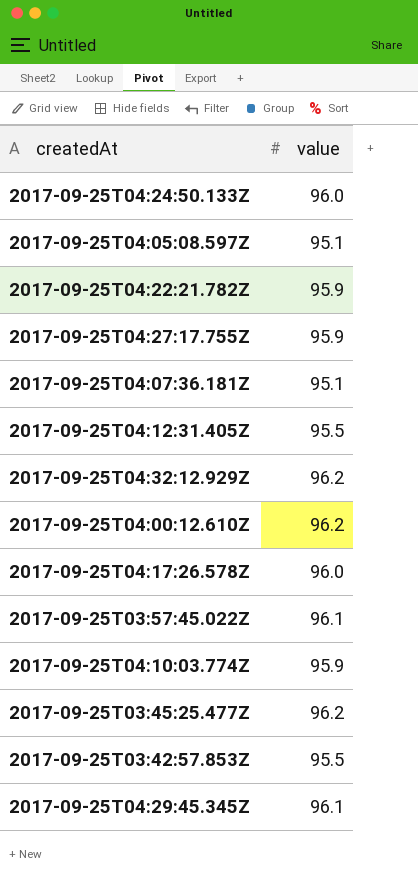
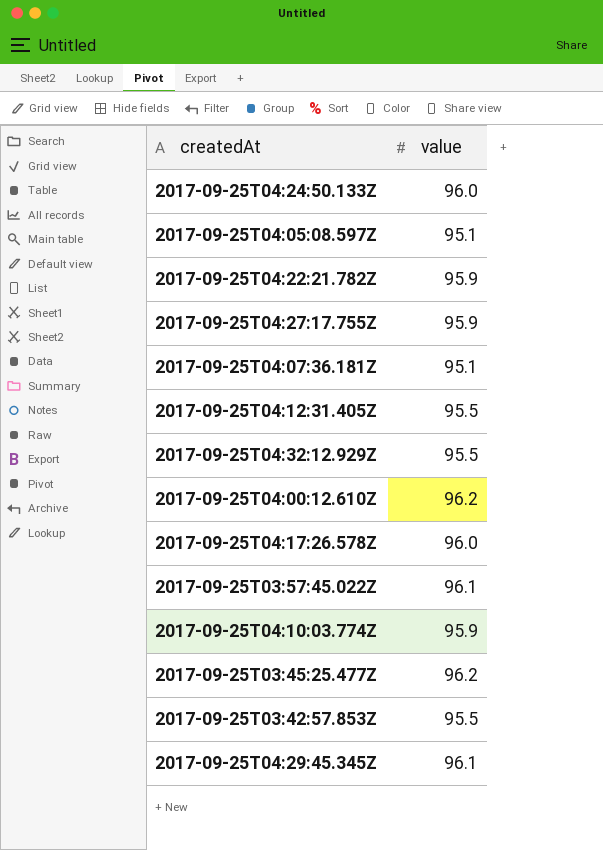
2017-09-25T04:32:12.929Z | value: 96.2 -> 95.5

